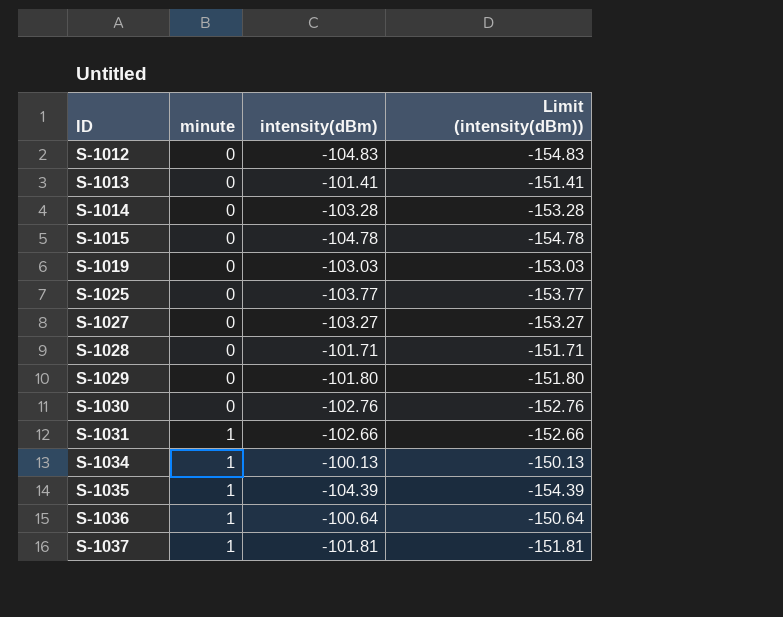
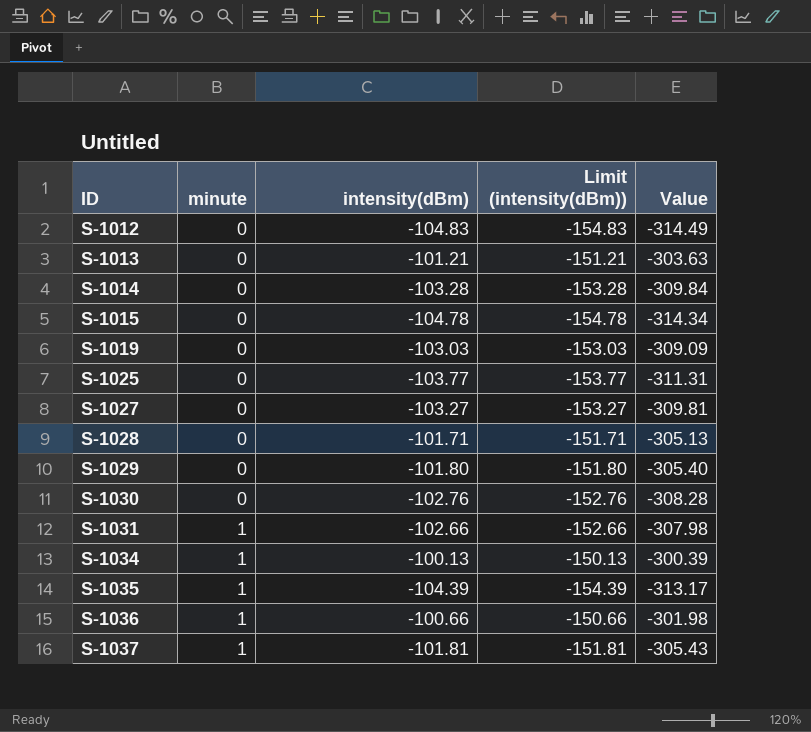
column Value | formula: none -> [intensity(dBm)] * 3
S-1013 | intensity(dBm): -101.41 -> -101.21
S-1013 | Limit (intensity(dBm)): -151.41 -> -151.21
S-1036 | intensity(dBm): -100.64 -> -100.66
S-1036 | Limit (intensity(dBm)): -150.64 -> -150.66

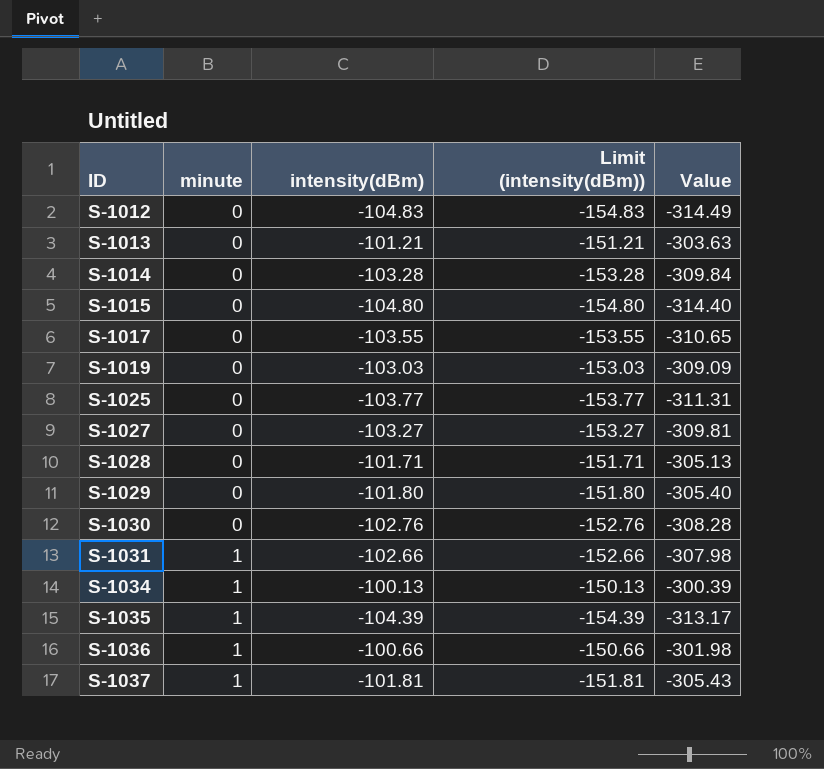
S-1015 | intensity(dBm): -104.78 -> -104.80
S-1015 | Limit (intensity(dBm)): -154.78 -> -154.80
S-1015 | Value: -314.34 -> -314.40
row S-1017: none -> 0 | -103.55 | -153.55 | -310.65

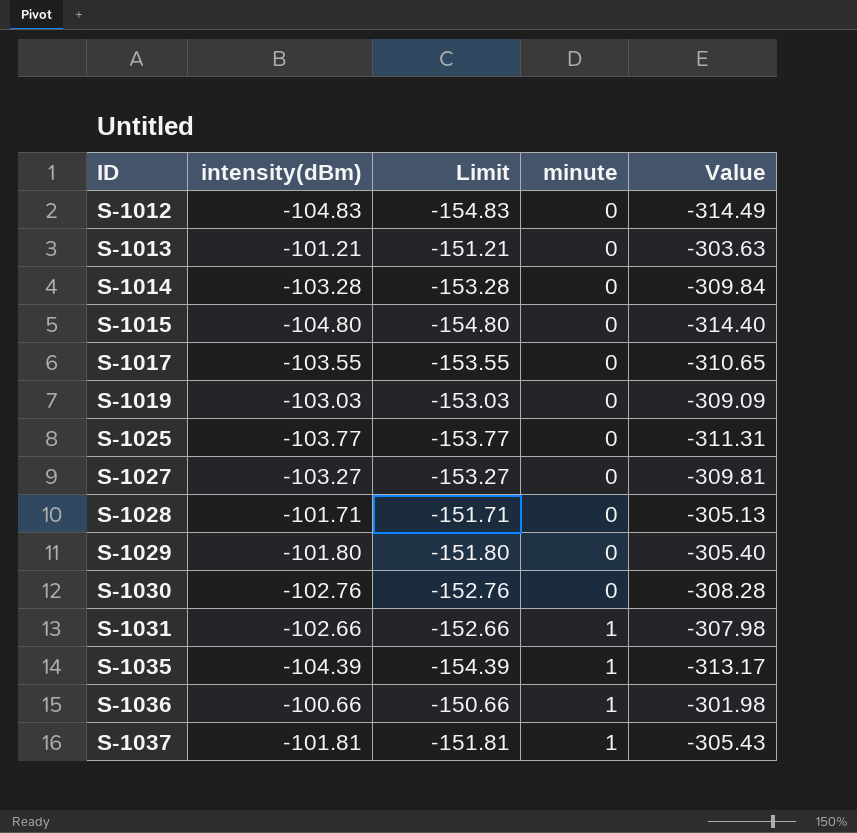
column name: Limit (intensity(dBm)) -> Limit
column minute | position: 2 -> 4
row S-1034: 1 | -100.13 | -150.13 | -300.39 -> none

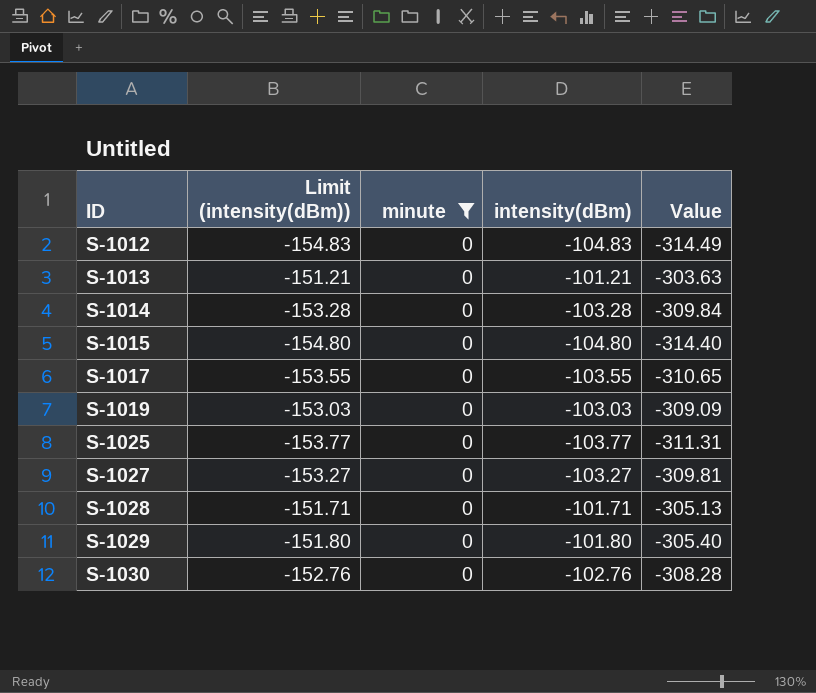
filter: none -> minute = 0
column name: Limit -> Limit (intensity(dBm))
column intensity(dBm) | position: 2 -> 4

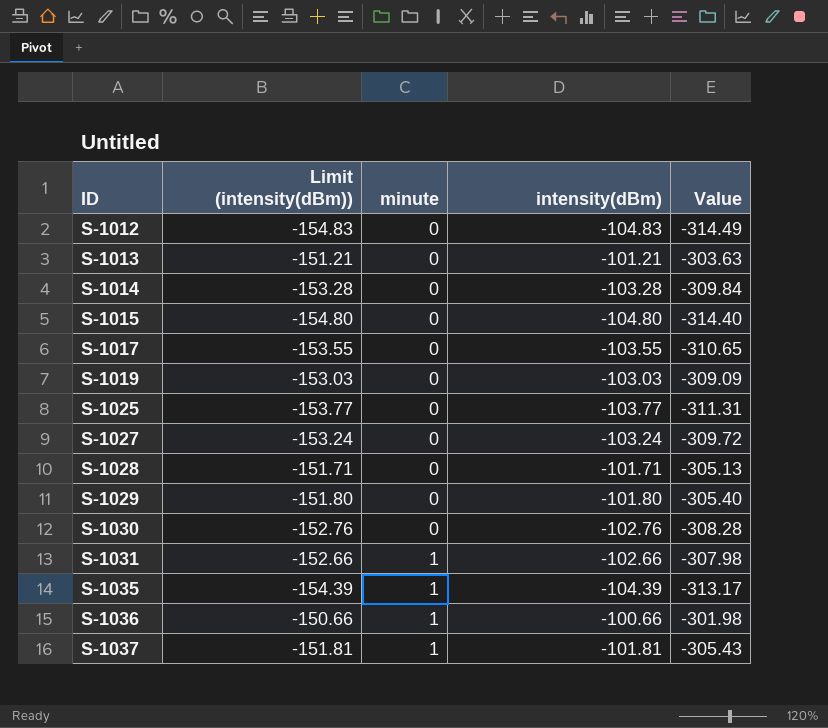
filter: minute = 0 -> none
S-1027 | Limit (intensity(dBm)): -153.27 -> -153.24
S-1027 | intensity(dBm): -103.27 -> -103.24
S-1027 | Value: -309.81 -> -309.72

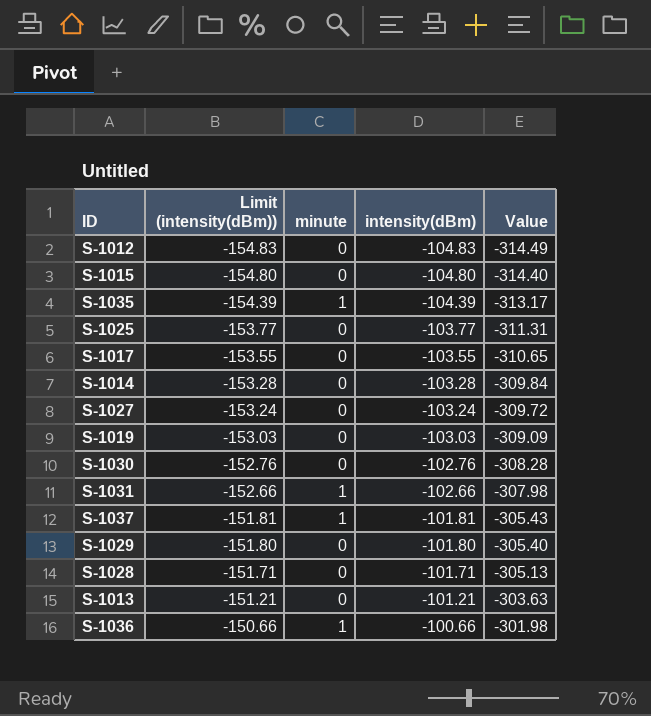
row order: ID ascending -> Limit (intensity(dBm)) ascending

